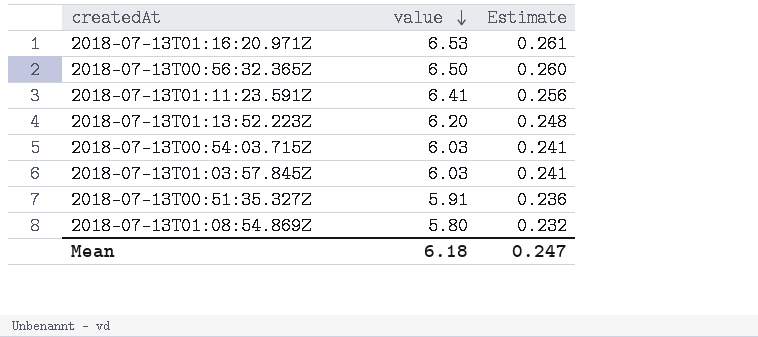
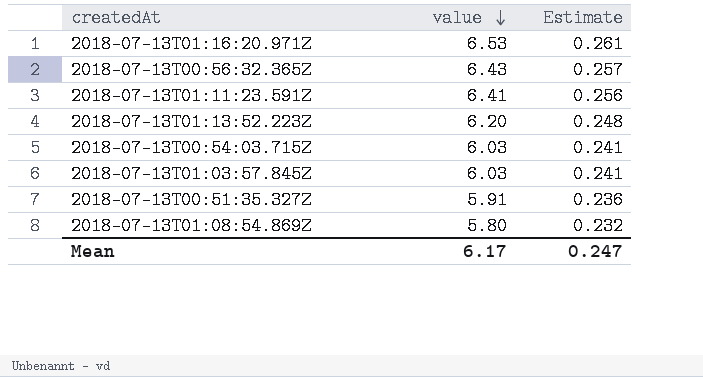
2018-07-13T00:56:32.365Z | value: 6.50 -> 6.43
2018-07-13T00:56:32.365Z | Estimate: 0.260 -> 0.257
Mean | value: 6.18 -> 6.17

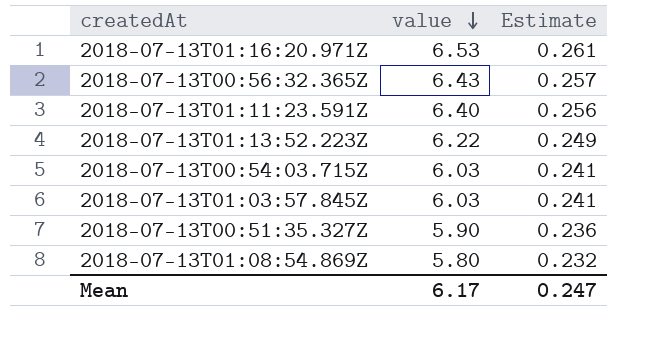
2018-07-13T01:11:23.591Z | value: 6.41 -> 6.40
2018-07-13T01:13:52.223Z | value: 6.20 -> 6.22
2018-07-13T01:13:52.223Z | Estimate: 0.248 -> 0.249
2018-07-13T00:51:35.327Z | value: 5.91 -> 5.90

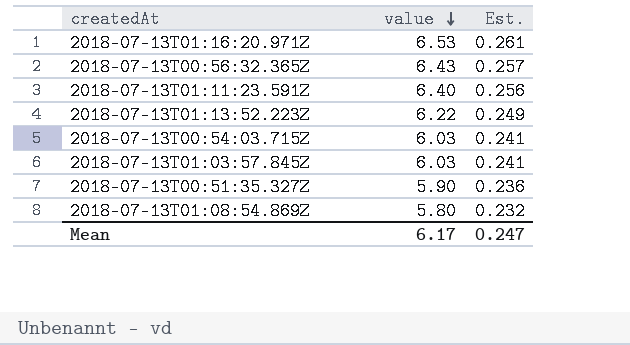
column name: Estimate -> Est.

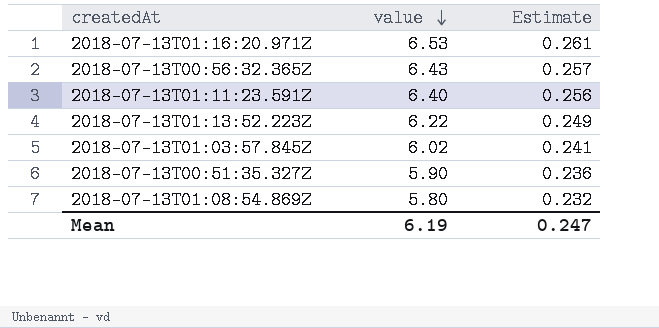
column name: Est. -> Estimate
row 2018-07-13T00:54:03.715Z: 6.03 | 0.241 -> none
2018-07-13T01:03:57.845Z | value: 6.03 -> 6.02
Mean | value: 6.17 -> 6.19

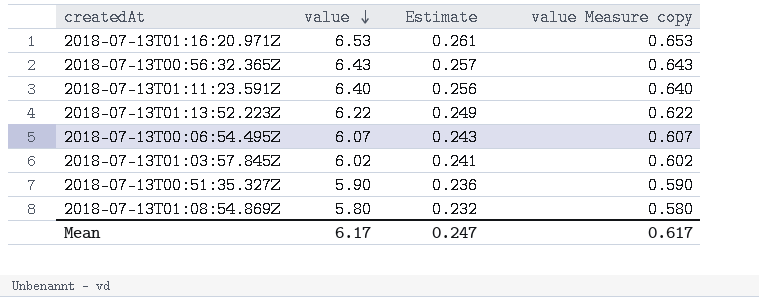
column value Measure copy | formula: none -> [value] * 0.1
row 2018-07-13T00:06:54.495Z: none -> 6.07 | 0.243 | 0.607
Mean | value: 6.19 -> 6.17

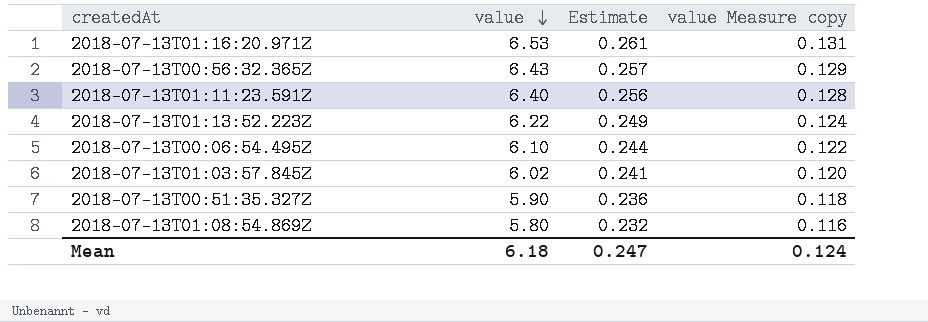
column value Measure copy | formula: [value] * 0.1 -> [value] * 0.02
2018-07-13T00:06:54.495Z | value: 6.07 -> 6.10
2018-07-13T00:06:54.495Z | Estimate: 0.243 -> 0.244
Mean | value: 6.17 -> 6.18
Mean | value Measure copy: 0.617 -> 0.124

